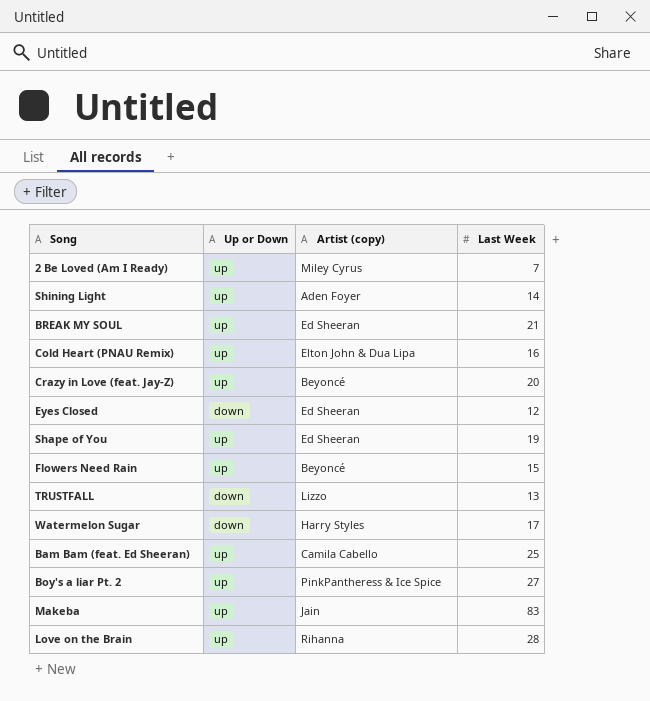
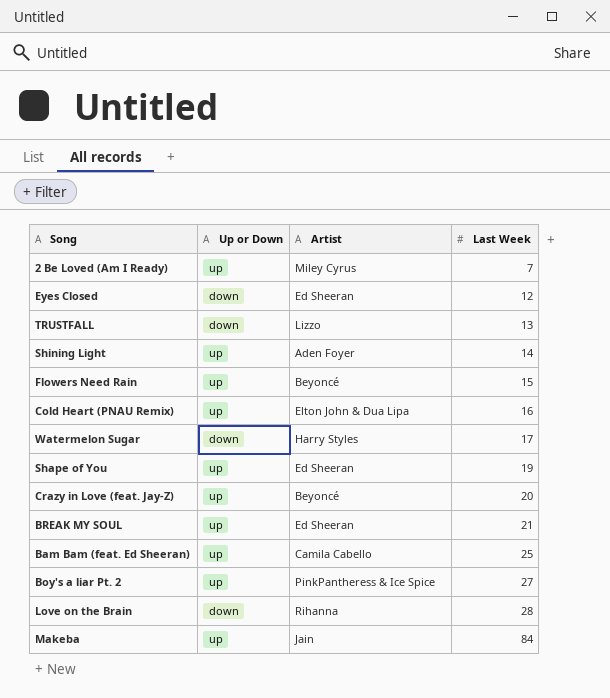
row order: none -> Last Week ascending
column name: Artist (copy) -> Artist
Love on the Brain | Up or Down: up -> down
Makeba | Last Week: 83 -> 84

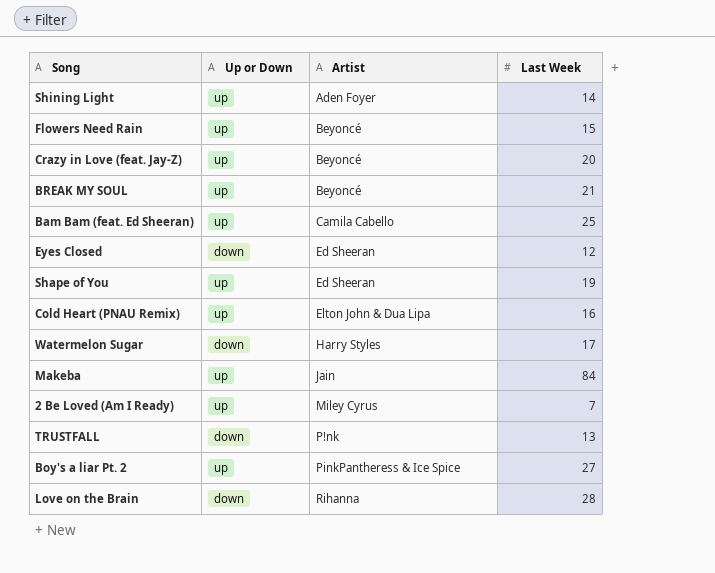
row order: Last Week ascending -> Artist ascending
BREAK MY SOUL | Artist: Ed Sheeran -> Beyoncé
TRUSTFALL | Artist: Lizzo -> P!nk

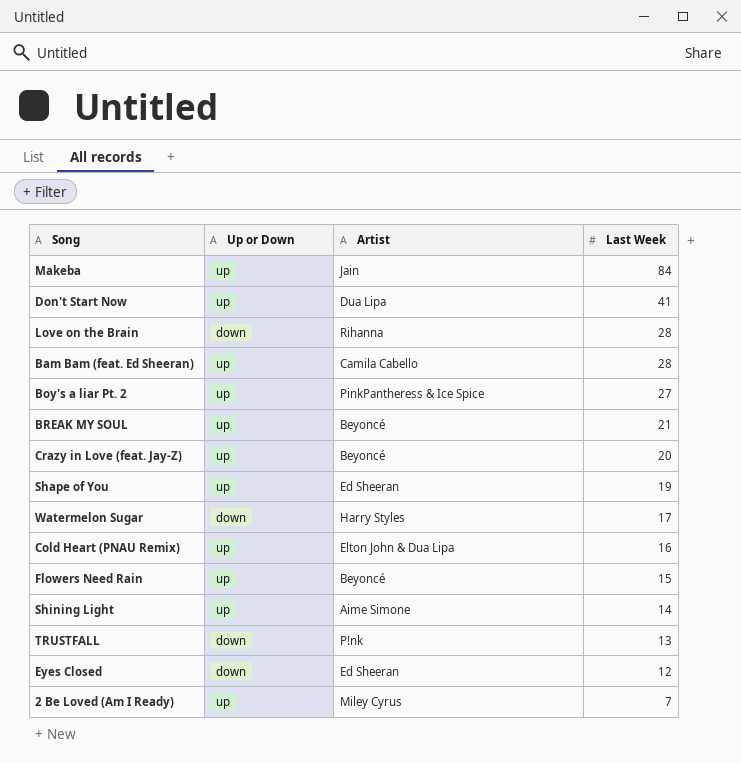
row order: Artist ascending -> Last Week descending
row Don't Start Now: none -> up | Dua Lipa | 41
Bam Bam (feat. Ed Sheeran) | Last Week: 25 -> 28
Shining Light | Artist: Aden Foyer -> Aime Simone

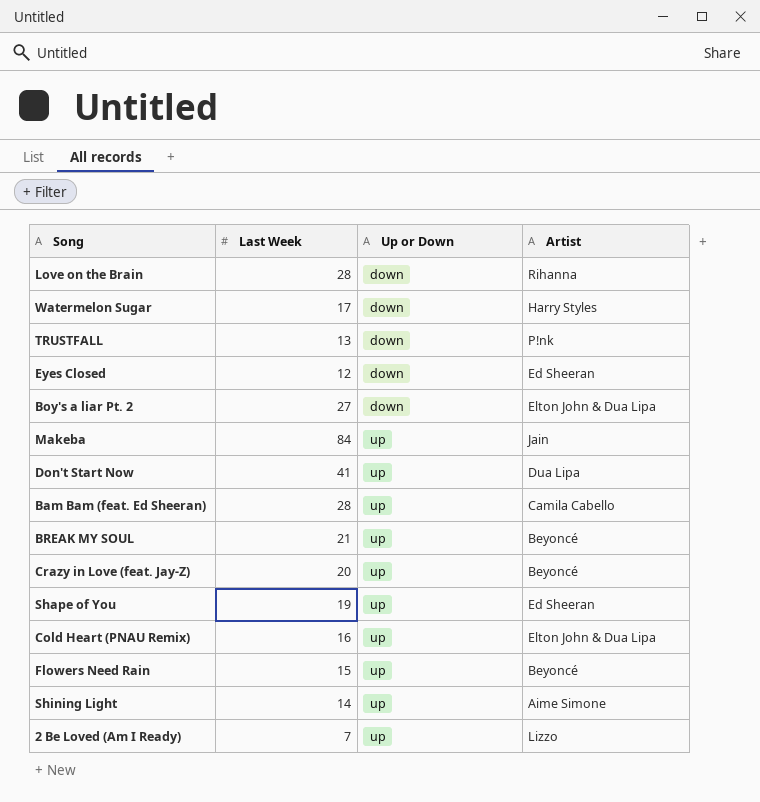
row order: Last Week descending -> Up or Down ascending
column Last Week | position: 4 -> 2
Boy's a liar Pt. 2 | Up or Down: up -> down
Boy's a liar Pt. 2 | Artist: PinkPantheress & Ice Spice -> Elton John & Dua Lipa
2 Be Loved (Am I Ready) | Artist: Miley Cyrus -> Lizzo

